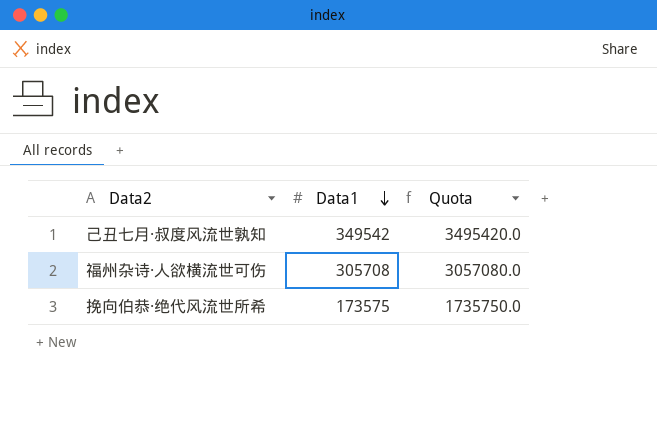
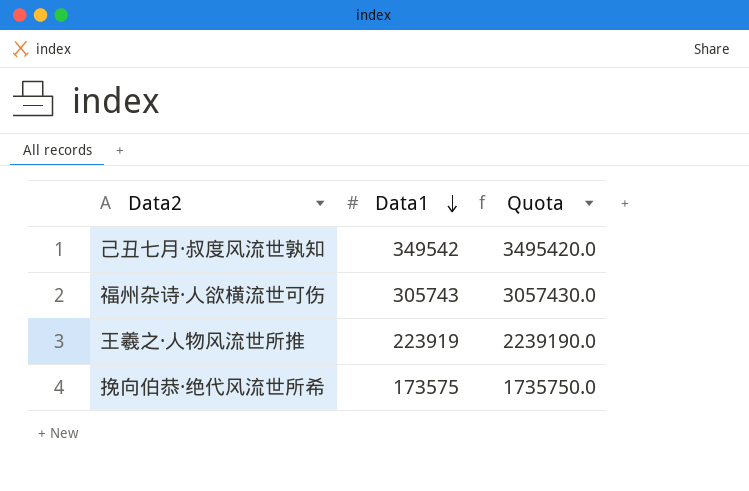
福州杂诗·人欲横流世可伤 | Data1: 305708 -> 305743
福州杂诗·人欲横流世可伤 | Quota: 3057080.0 -> 3057430.0
row 王羲之·人物风流世所推: none -> 223919 | 2239190.0

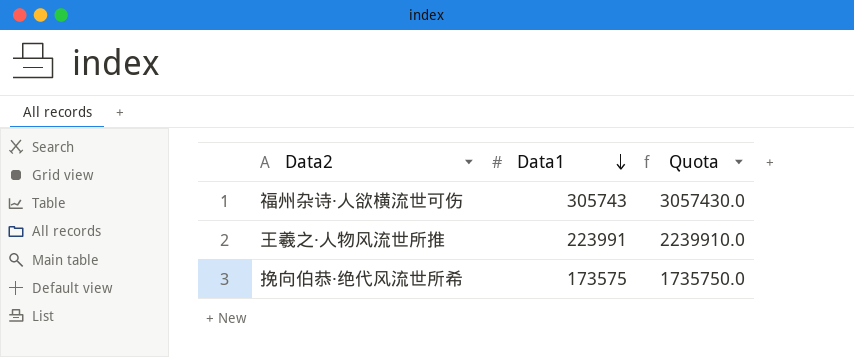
row 己丑七月·叔度风流世孰知: 349542 | 3495420.0 -> none
王羲之·人物风流世所推 | Data1: 223919 -> 223991
王羲之·人物风流世所推 | Quota: 2239190.0 -> 2239910.0

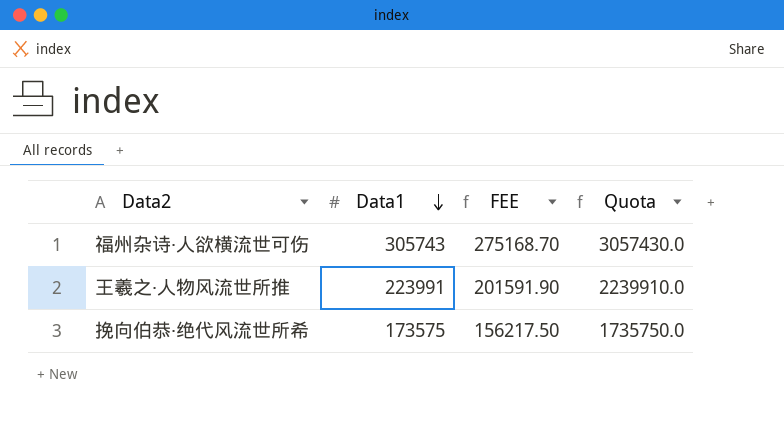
column FEE | formula: none -> [Data1] * 0.9

